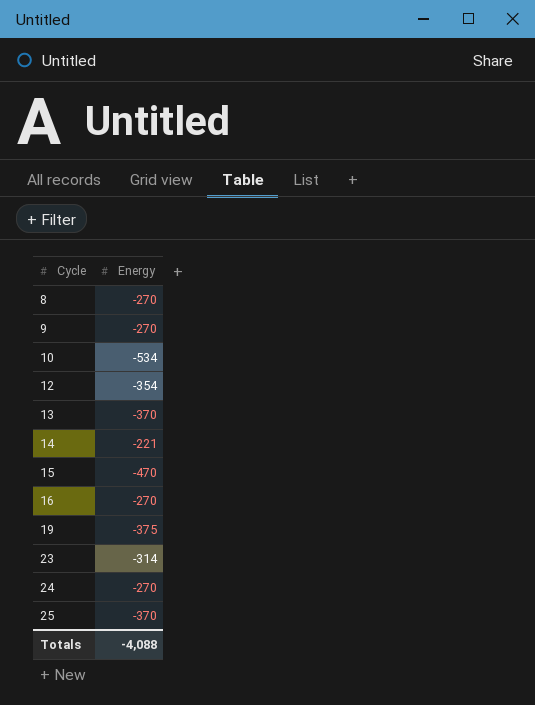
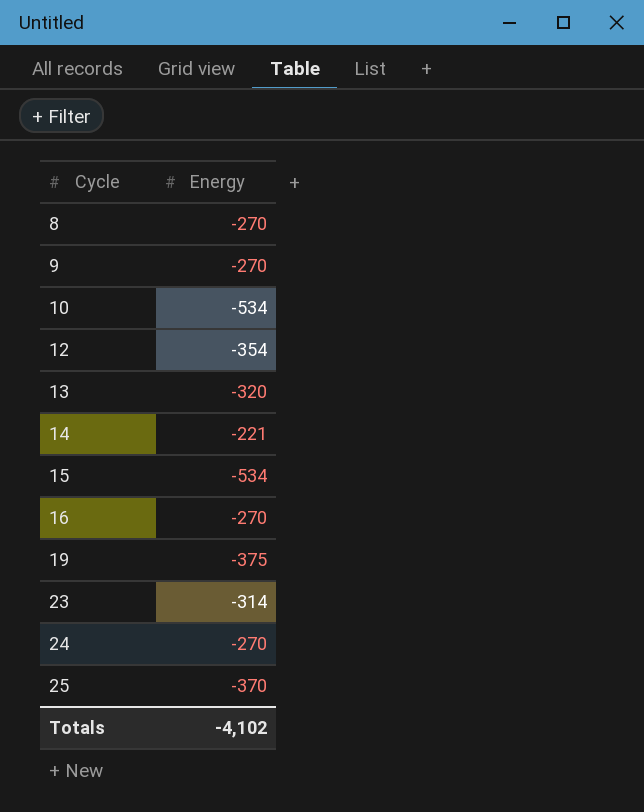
13 | Energy: -370 -> -320
15 | Energy: -470 -> -534
Totals | Energy: -4,088 -> -4,102

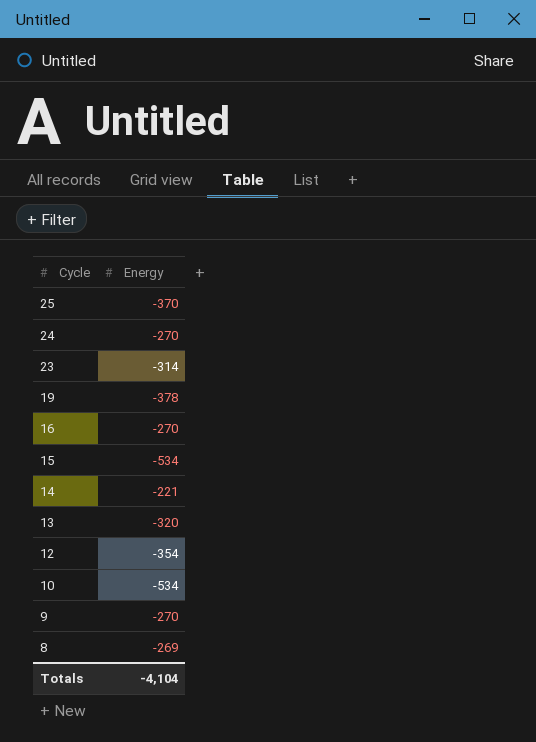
row order: Cycle ascending -> Cycle descending
19 | Energy: -375 -> -378
8 | Energy: -270 -> -269
Totals | Energy: -4,102 -> -4,104

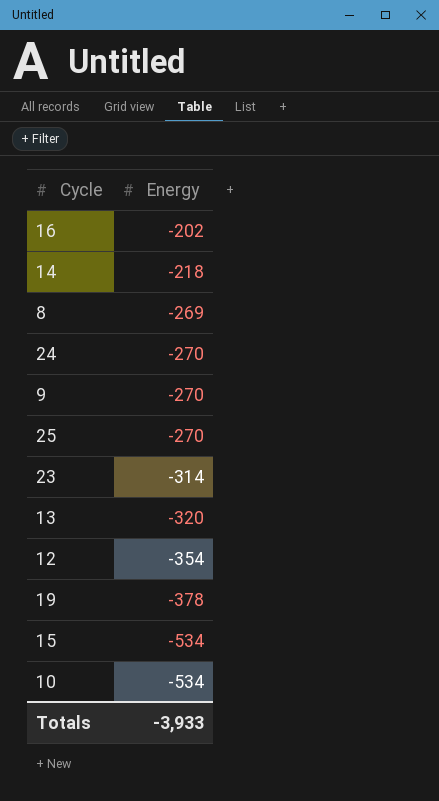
row order: Cycle descending -> Energy descending
16 | Energy: -270 -> -202
14 | Energy: -221 -> -218
25 | Energy: -370 -> -270
Totals | Energy: -4,104 -> -3,933

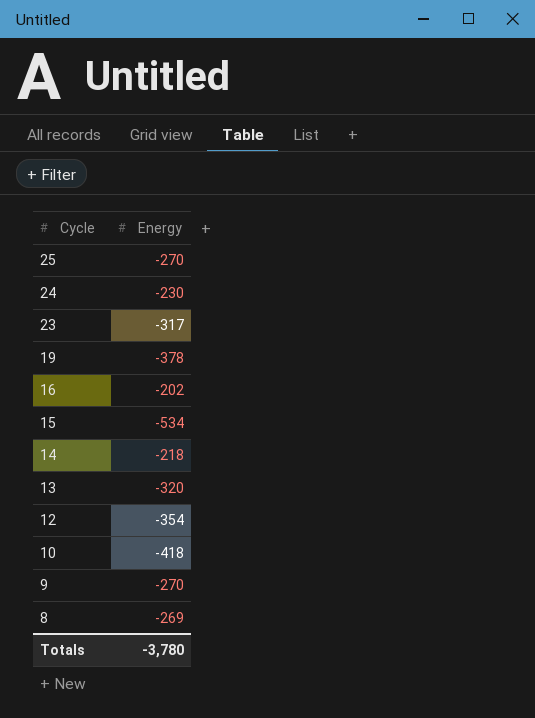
row order: Energy descending -> Cycle descending
24 | Energy: -270 -> -230
23 | Energy: -314 -> -317
10 | Energy: -534 -> -418
Totals | Energy: -3,933 -> -3,780

